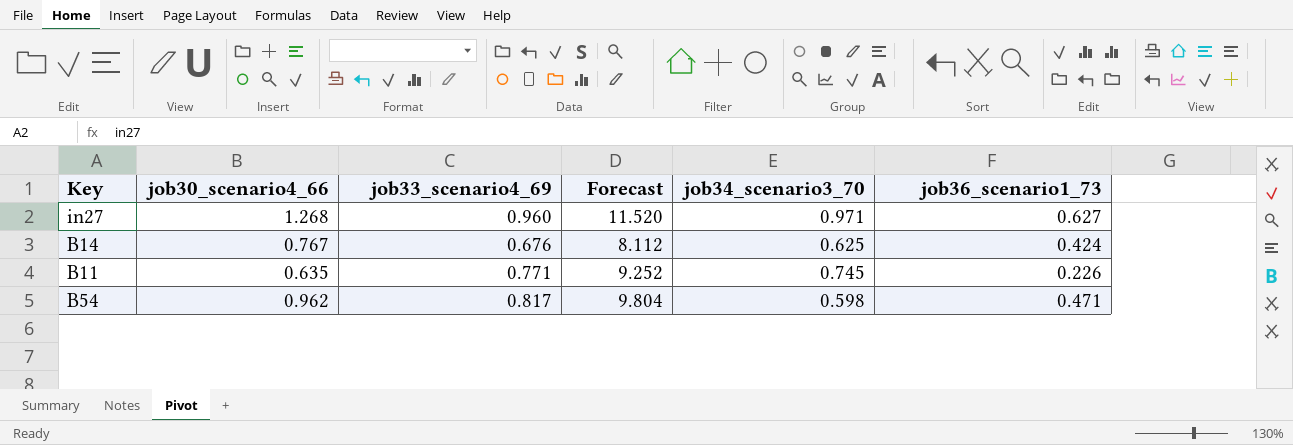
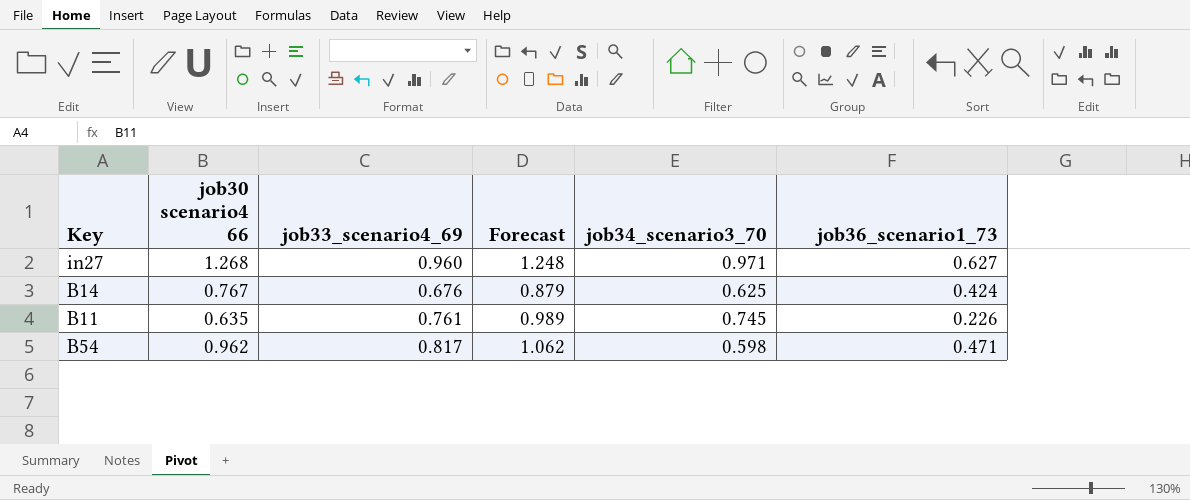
column name: job30_scenario4_66 -> job30 scenario4 66
column Forecast | formula: [job33_scenario4_69] * 12 -> [job33_scenario4_69] * 1.3
B11 | job33_scenario4_69: 0.771 -> 0.761

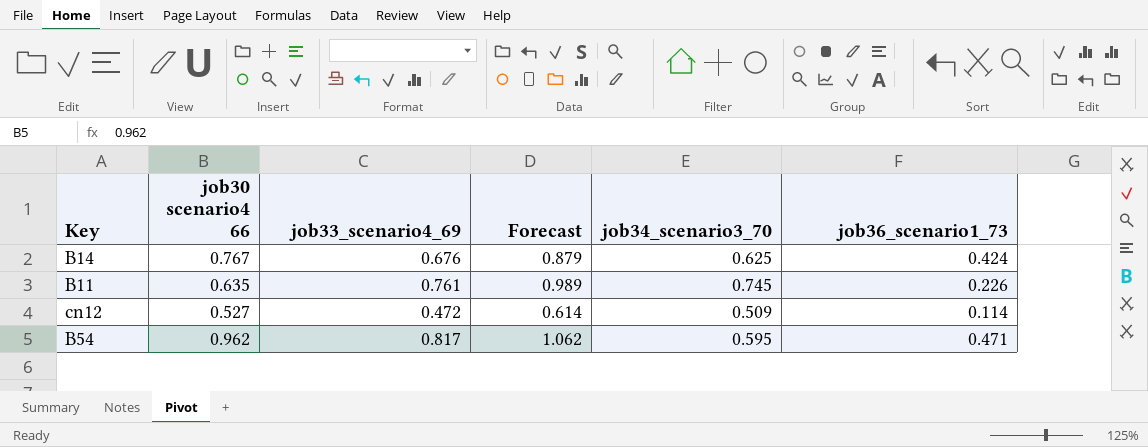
row in27: 1.268 | 0.960 | 1.248 | 0.971 | 0.627 -> none
row cn12: none -> 0.527 | 0.472 | 0.614 | 0.509 | 0.114
B54 | job34_scenario3_70: 0.598 -> 0.595

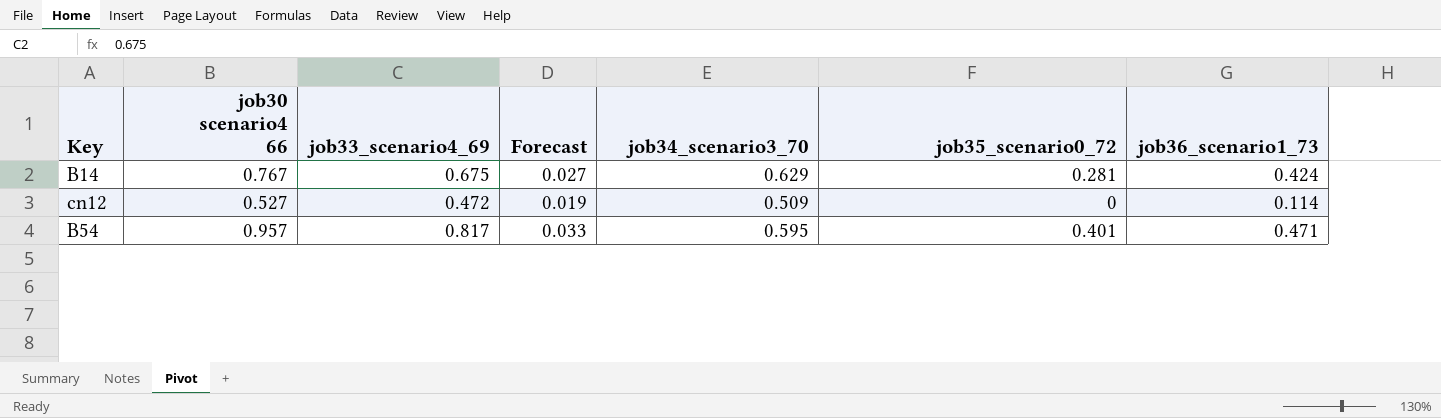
column Forecast | formula: [job33_scenario4_69] * 1.3 -> [job33_scenario4_69] * 0.04
column job35_scenario0_72 | position: none -> 6
row B11: 0.635 | 0.761 | 0.989 | 0.745 | 0.226 -> none
B14 | job33_scenario4_69: 0.676 -> 0.675
B14 | job34_scenario3_70: 0.625 -> 0.629
B54 | job30 scenario4 66: 0.962 -> 0.957

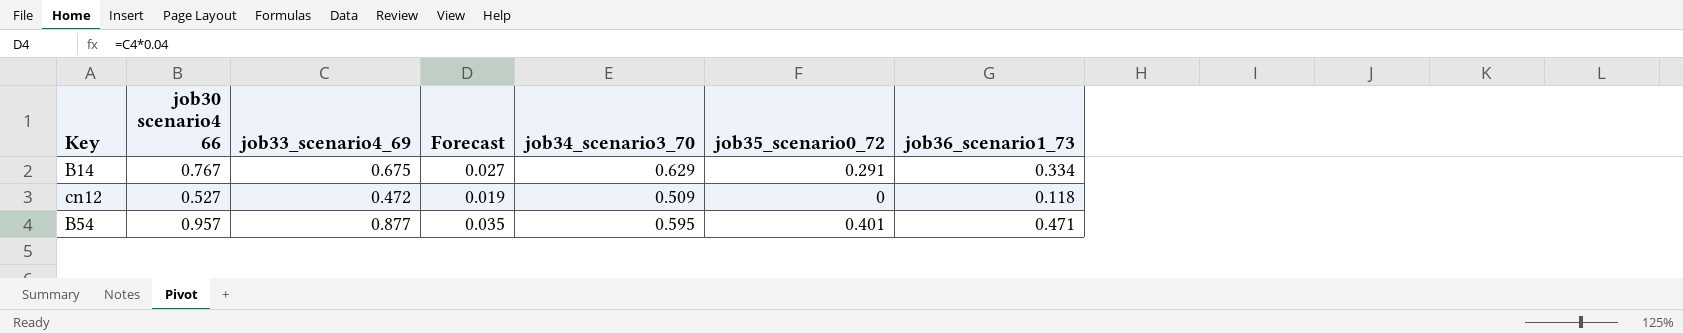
B14 | job35_scenario0_72: 0.281 -> 0.291
B14 | job36_scenario1_73: 0.424 -> 0.334
cn12 | job36_scenario1_73: 0.114 -> 0.118
B54 | job33_scenario4_69: 0.817 -> 0.877
B54 | Forecast: 0.033 -> 0.035

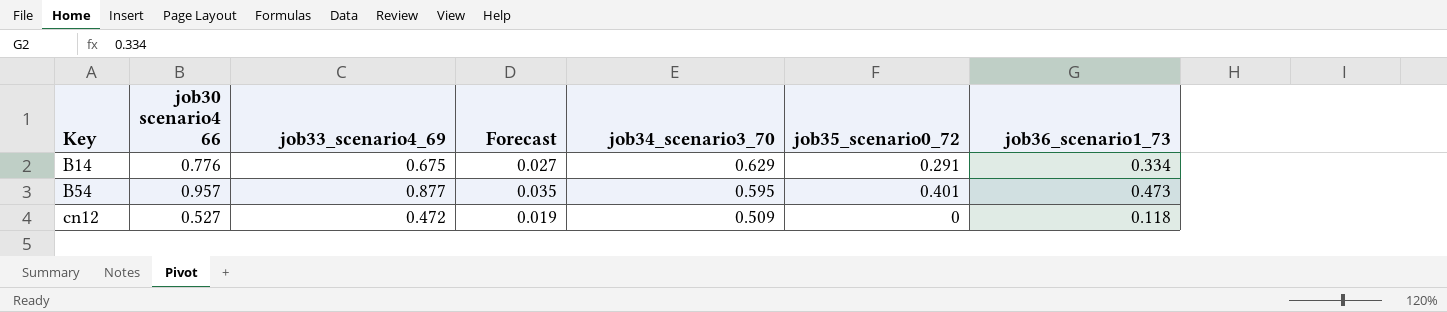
row order: none -> Key ascending
B14 | job30 scenario4 66: 0.767 -> 0.776
B54 | job36_scenario1_73: 0.471 -> 0.473

